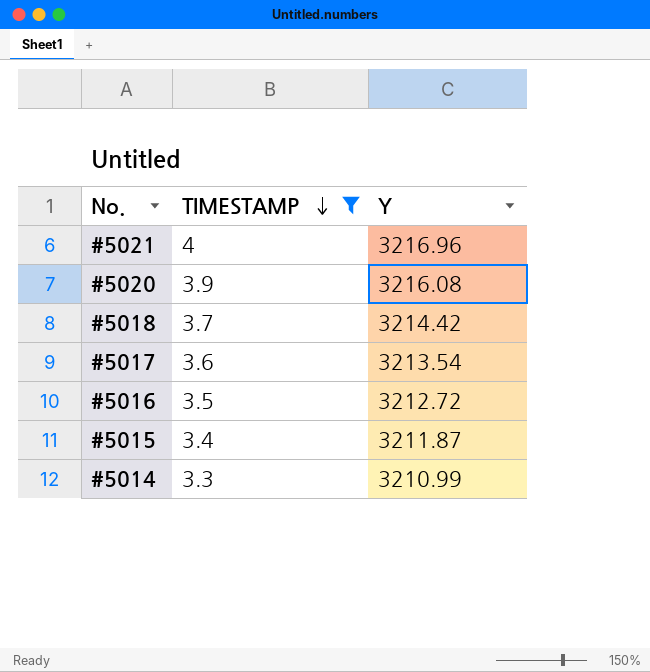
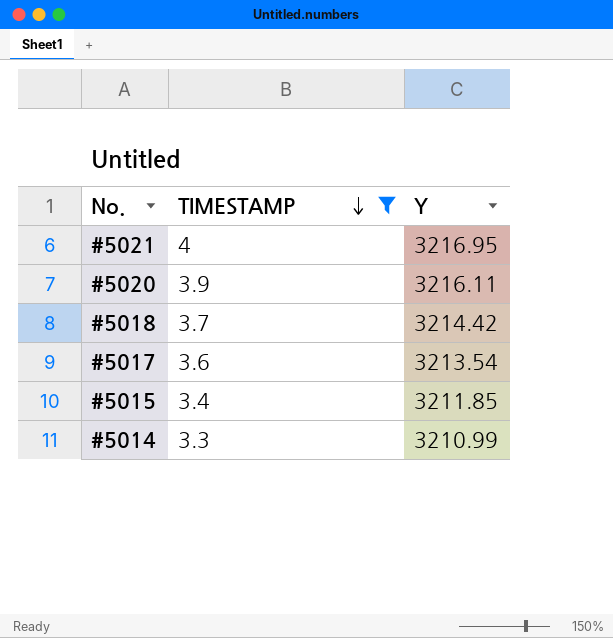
row #5016: 3.5 | 3212.72 -> none
#5021 | Y: 3216.96 -> 3216.95
#5020 | Y: 3216.08 -> 3216.11
#5015 | Y: 3211.87 -> 3211.85

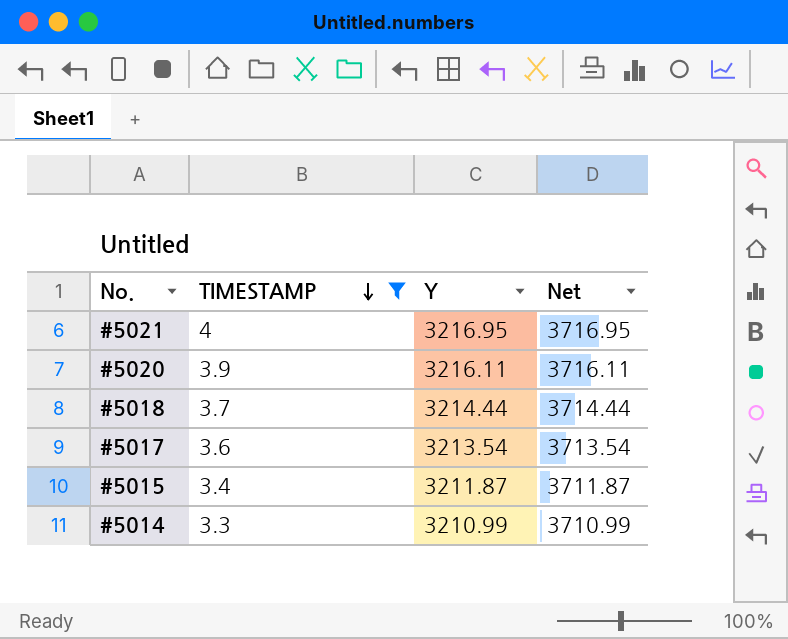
column Net | formula: none -> [Y] + 500
#5018 | Y: 3214.42 -> 3214.44
#5015 | Y: 3211.85 -> 3211.87

